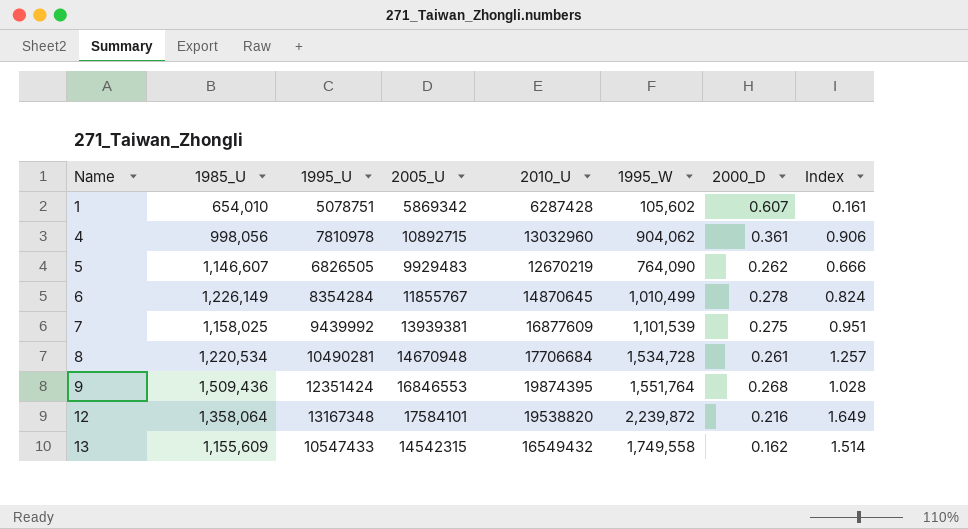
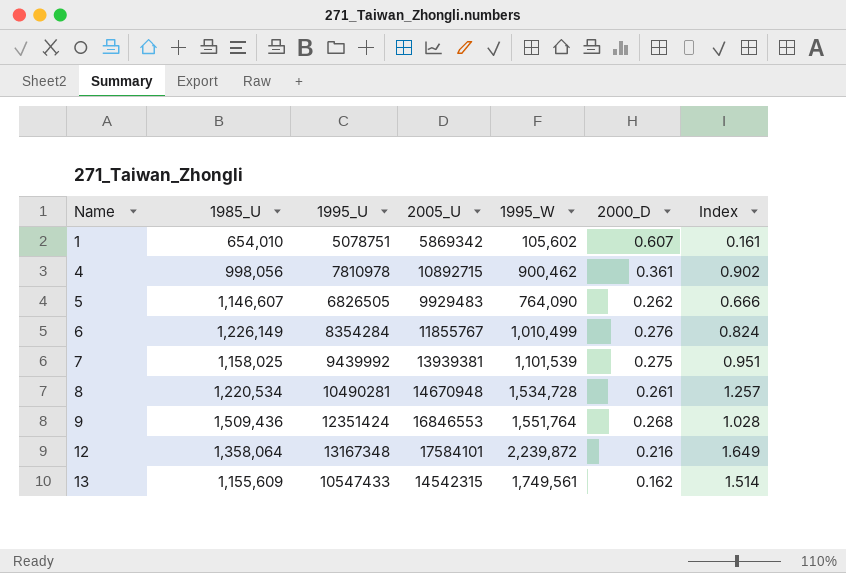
column 2010_U | position: 5 -> none
4 | 1995_W: 904,062 -> 900,462
4 | Index: 0.906 -> 0.902
6 | 2000_D: 0.278 -> 0.276
13 | 1995_W: 1,749,558 -> 1,749,561

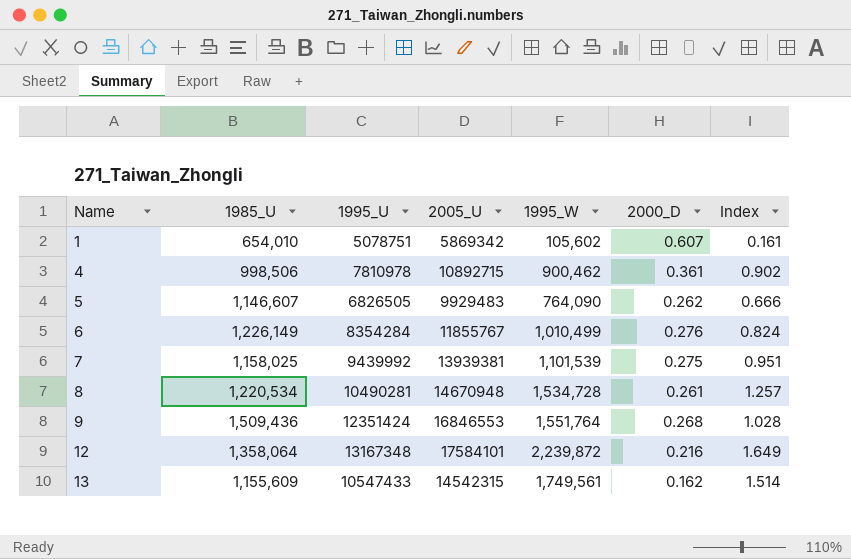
4 | 1985_U: 998,056 -> 998,506

